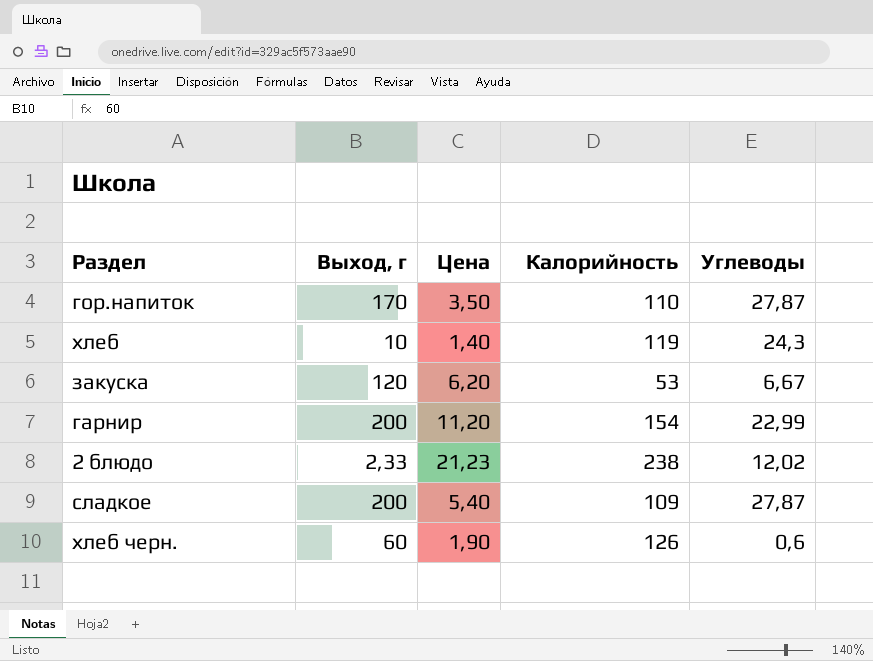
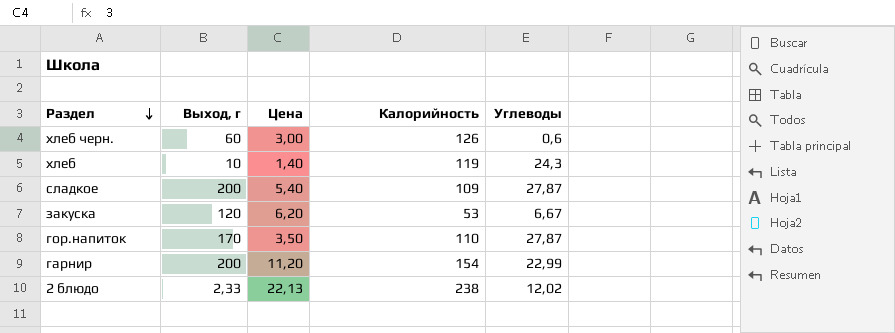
row order: none -> Раздел descending
хлеб черн. | Цена: 1,90 -> 3,00
2 блюдо | Цена: 21,23 -> 22,13

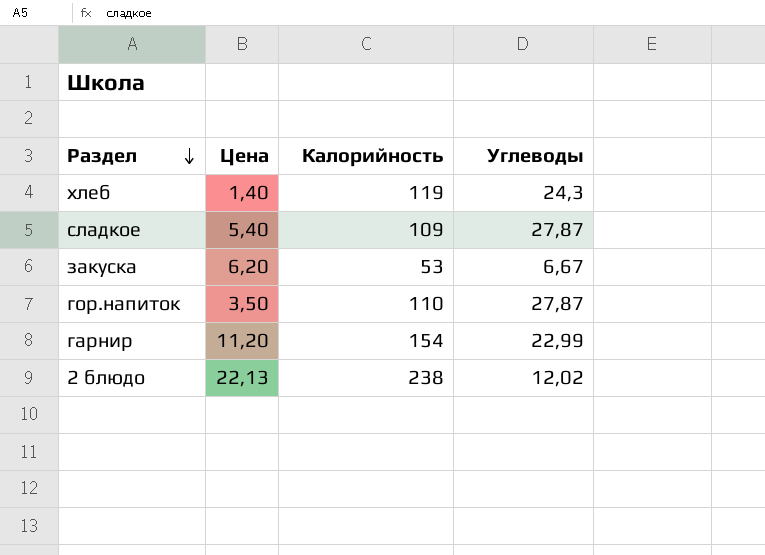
column Выход, г | position: 2 -> none
row хлеб черн.: 60 | 3,00 | 126 | 0,6 -> none

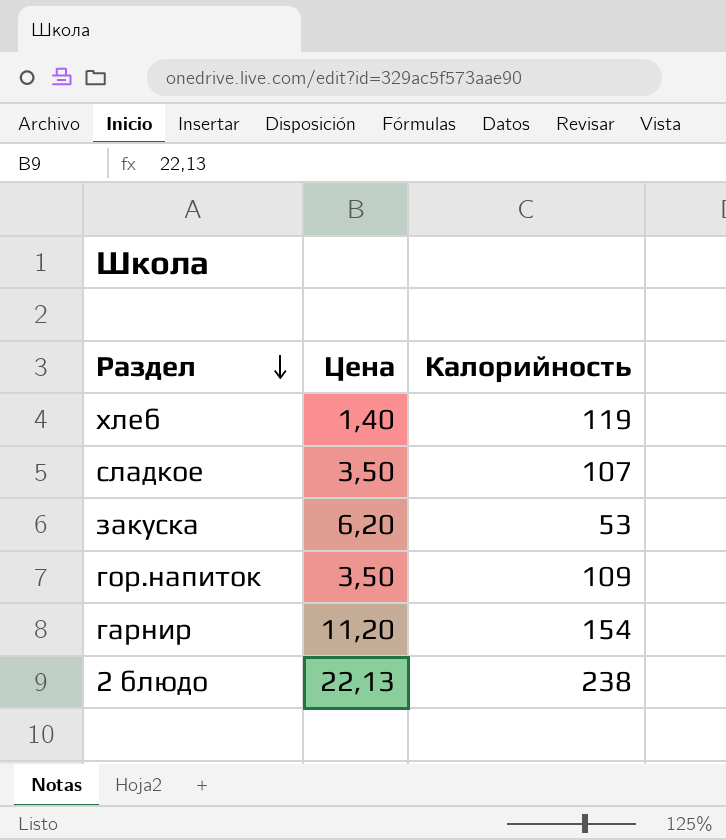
column Углеводы | position: 4 -> none
сладкое | Цена: 5,40 -> 3,50
сладкое | Калорийность: 109 -> 107
гор.напиток | Калорийность: 110 -> 109

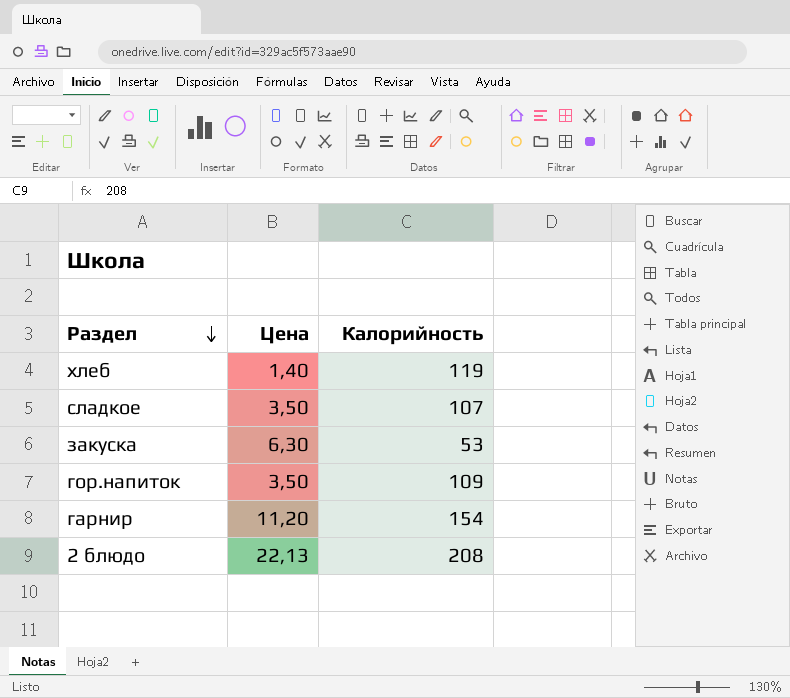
закуска | Цена: 6,20 -> 6,30
2 блюдо | Калорийность: 238 -> 208

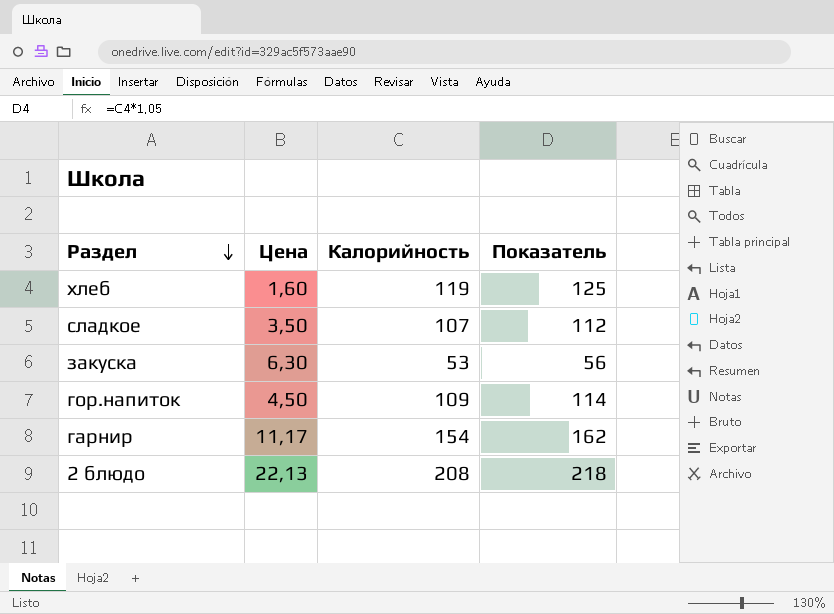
column Показатель | formula: none -> [Калорийность] * 1,05
хлеб | Цена: 1,40 -> 1,60
гор.напиток | Цена: 3,50 -> 4,50
гарнир | Цена: 11,20 -> 11,17

